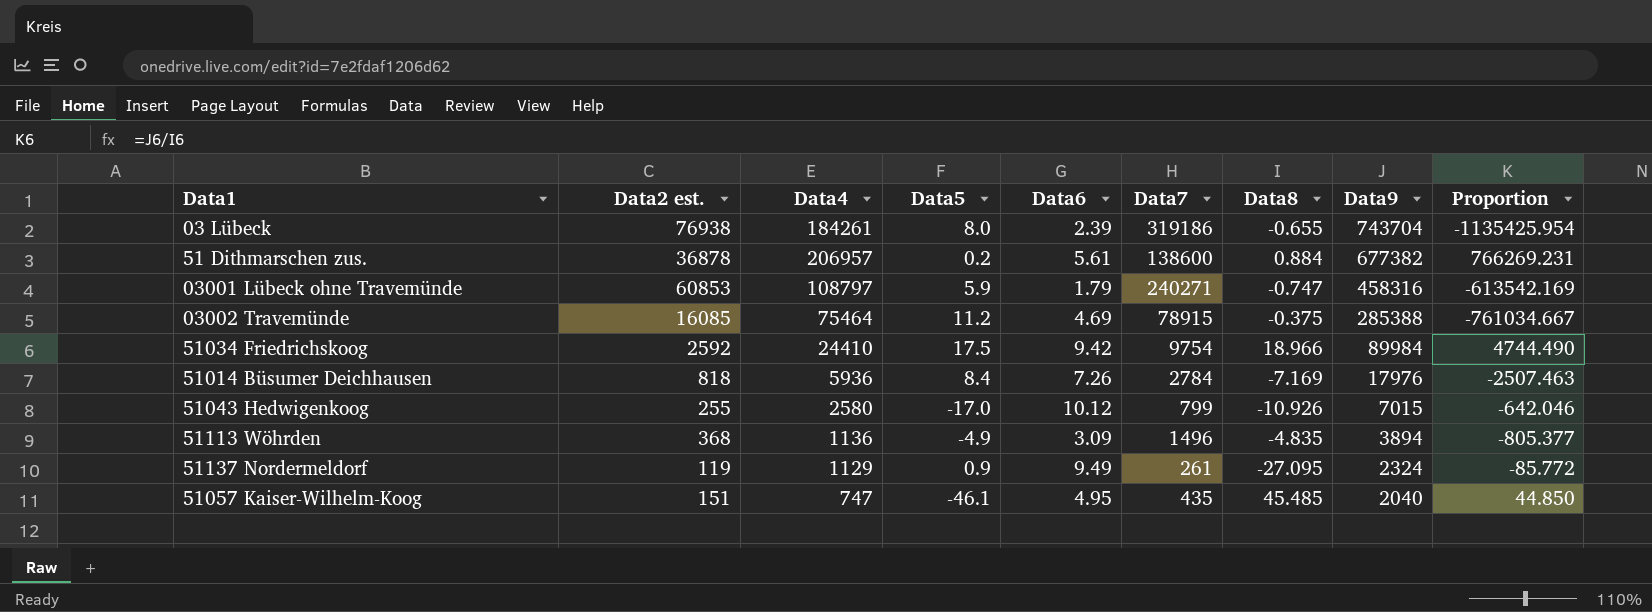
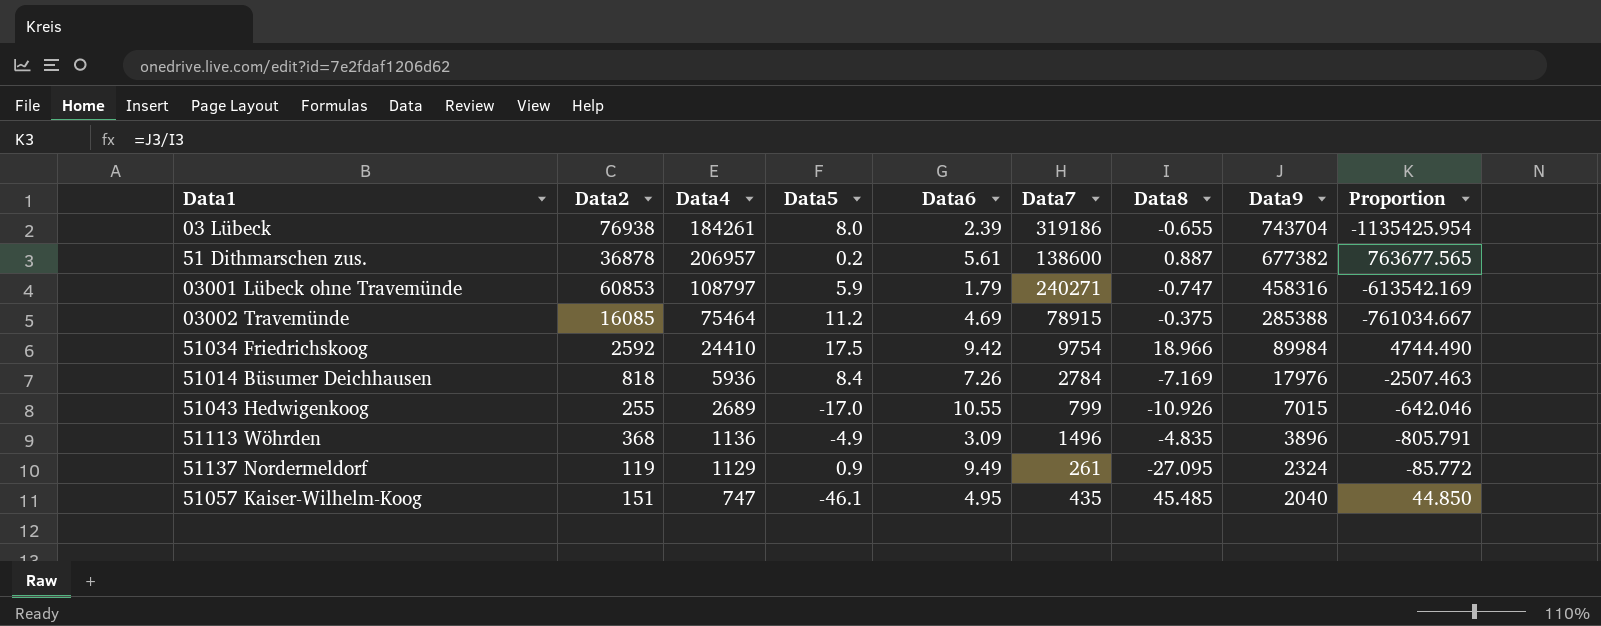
column name: Data2 est. -> Data2
51 Dithmarschen zus. | Data8: 0.884 -> 0.887
51 Dithmarschen zus. | Proportion: 766269.231 -> 763677.565
51043 Hedwigenkoog | Data4: 2580 -> 2689
51043 Hedwigenkoog | Data6: 10.12 -> 10.55
51113 Wöhrden | Data9: 3894 -> 3896
51113 Wöhrden | Proportion: -805.377 -> -805.791

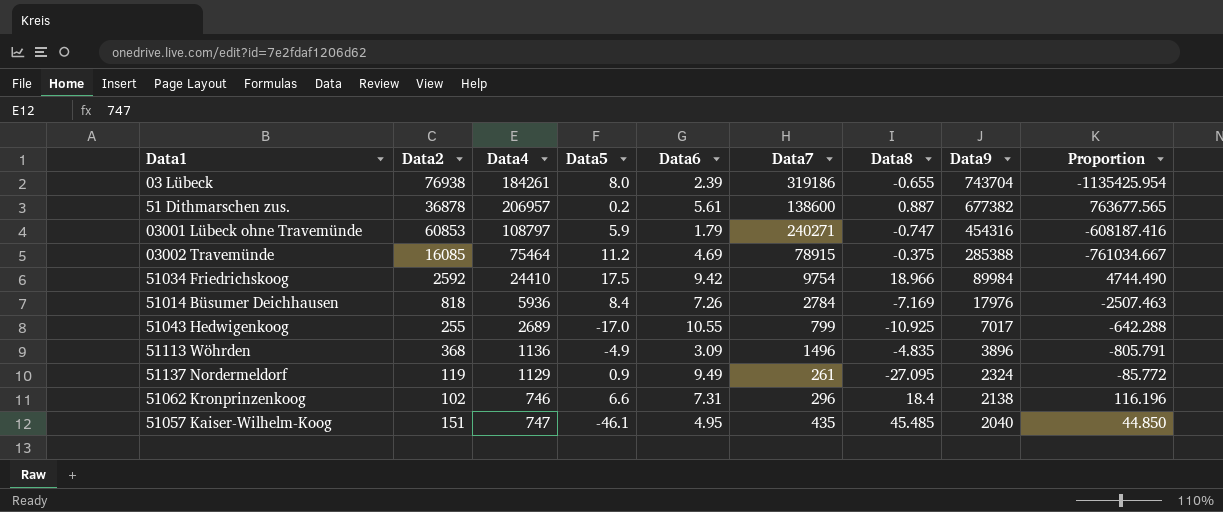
03001 Lübeck ohne Travemünde | Data9: 458316 -> 454316
03001 Lübeck ohne Travemünde | Proportion: -613542.169 -> -608187.416
51043 Hedwigenkoog | Data8: -10.926 -> -10.925
51043 Hedwigenkoog | Data9: 7015 -> 7017
51043 Hedwigenkoog | Proportion: -642.046 -> -642.288
row 51062 Kronprinzenkoog: none -> 102 | 746 | 6.6 | 7.31 | 296 | 18.4 | 2138 | 116.196

